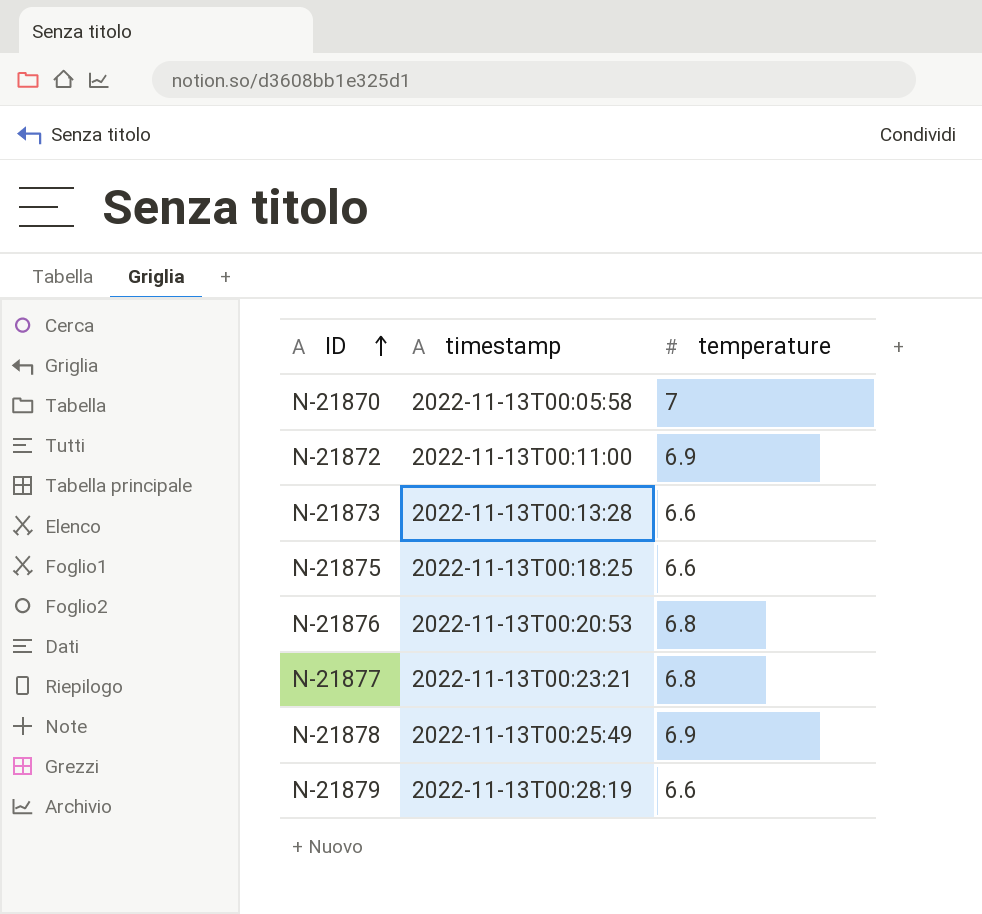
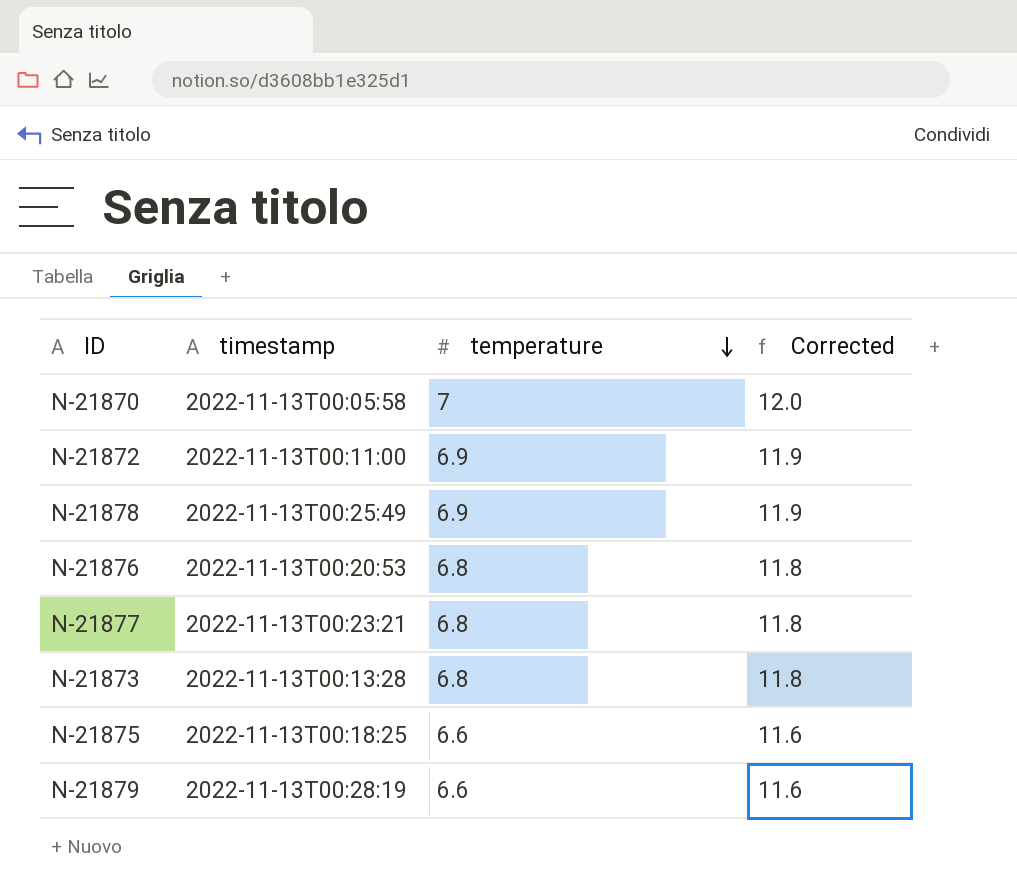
row order: ID ascending -> temperature descending
column Corrected | formula: none -> [temperature] + 5
N-21873 | temperature: 6.6 -> 6.8

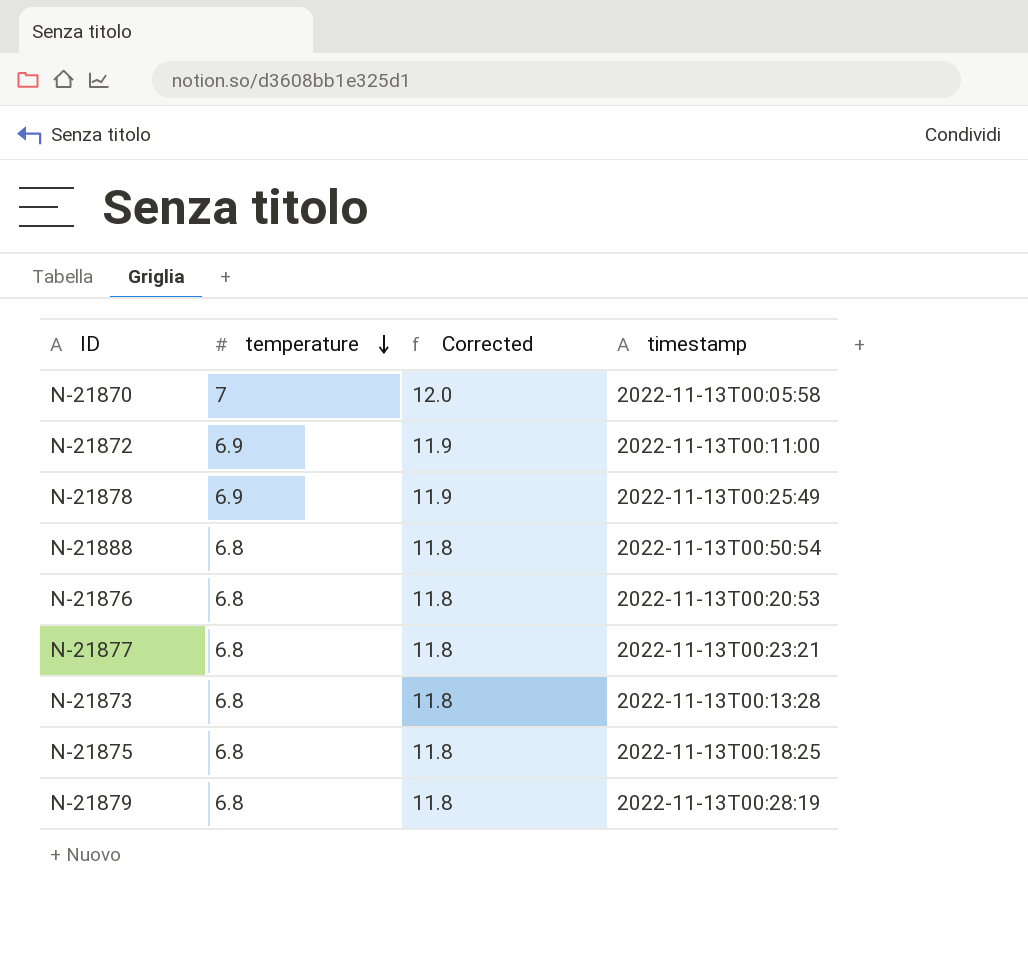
column timestamp | position: 2 -> 4
row N-21888: none -> 6.8 | 11.8 | 2022-11-13T00:50:54
N-21875 | temperature: 6.6 -> 6.8
N-21875 | Corrected: 11.6 -> 11.8
N-21879 | temperature: 6.6 -> 6.8
N-21879 | Corrected: 11.6 -> 11.8

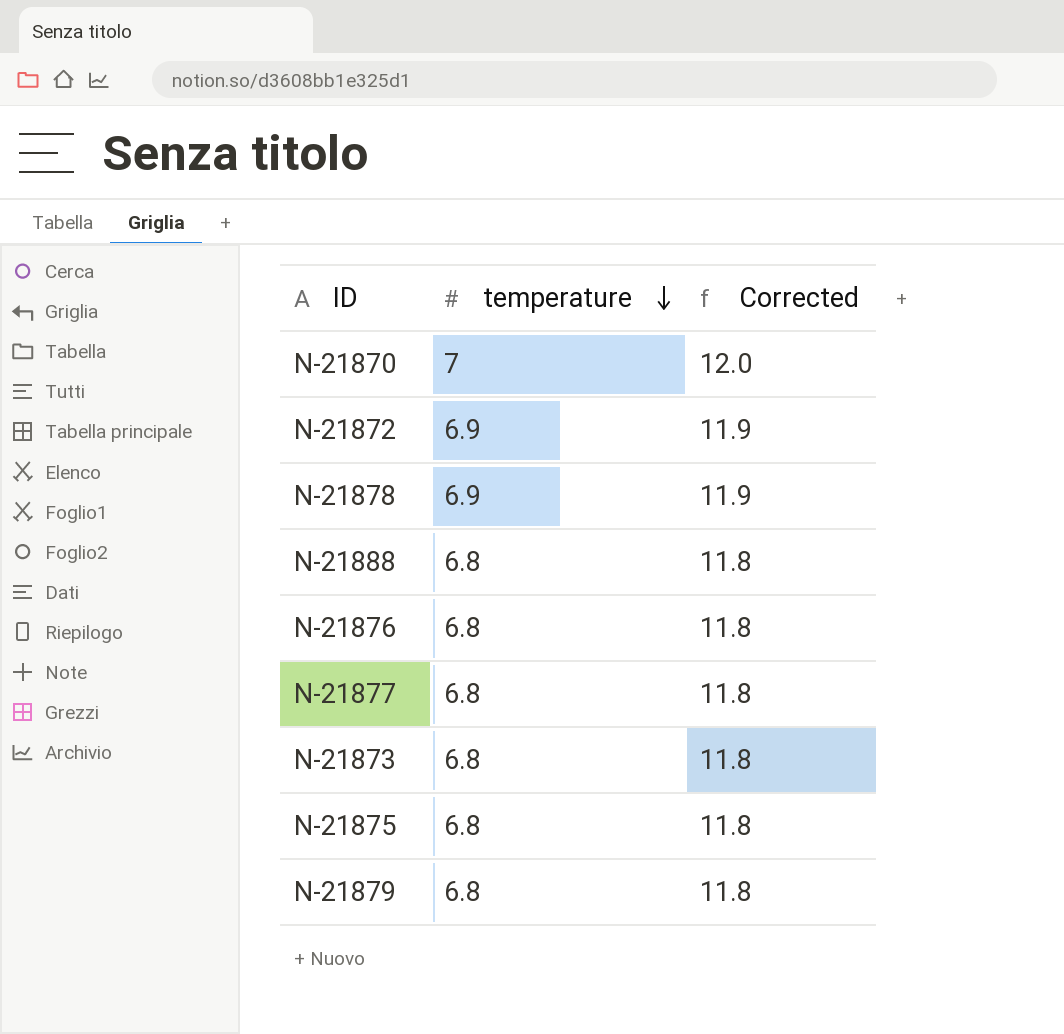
column timestamp | position: 4 -> none

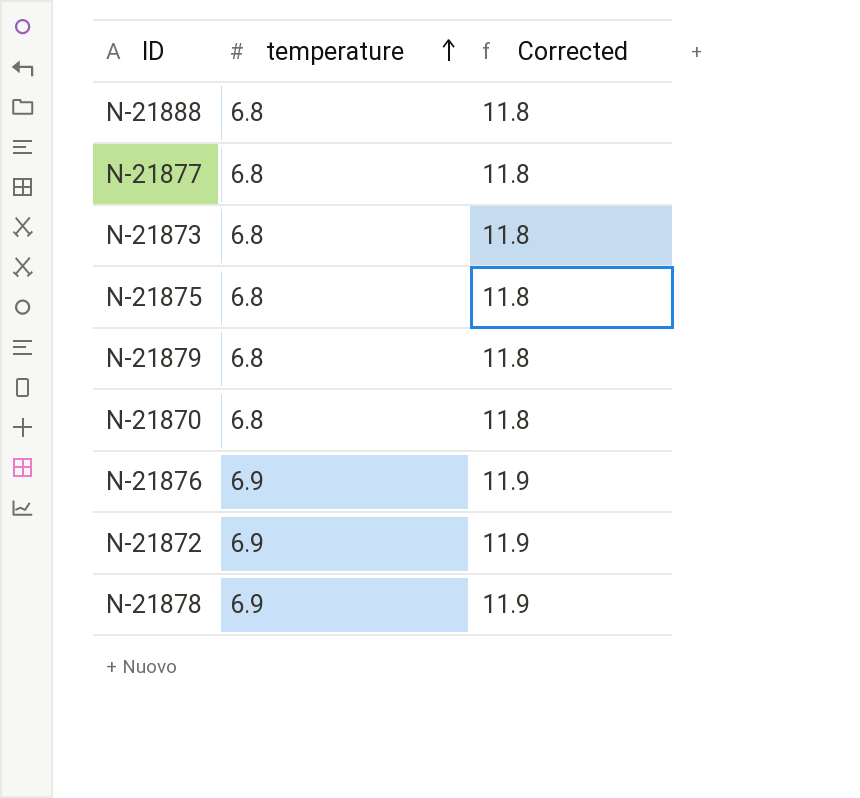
row order: temperature descending -> temperature ascending
N-21870 | temperature: 7 -> 6.8
N-21870 | Corrected: 12.0 -> 11.8
N-21876 | temperature: 6.8 -> 6.9
N-21876 | Corrected: 11.8 -> 11.9

